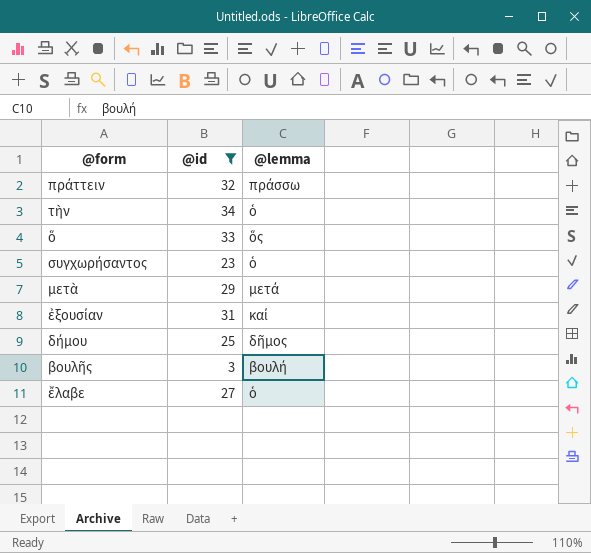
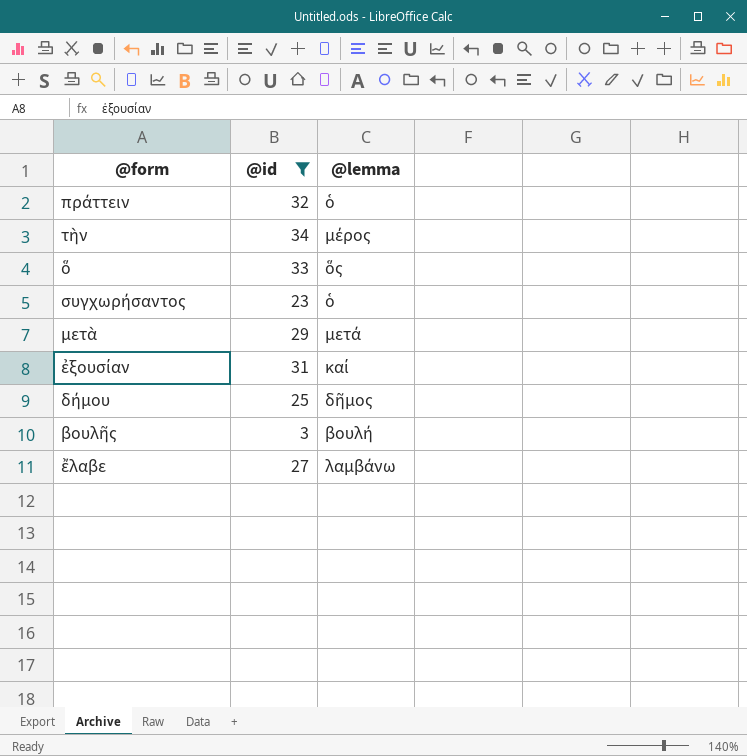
πράττειν | @lemma: πράσσω -> ὁ
τὴν | @lemma: ὁ -> μέρος
ἔλαβε | @lemma: ὁ -> λαμβάνω

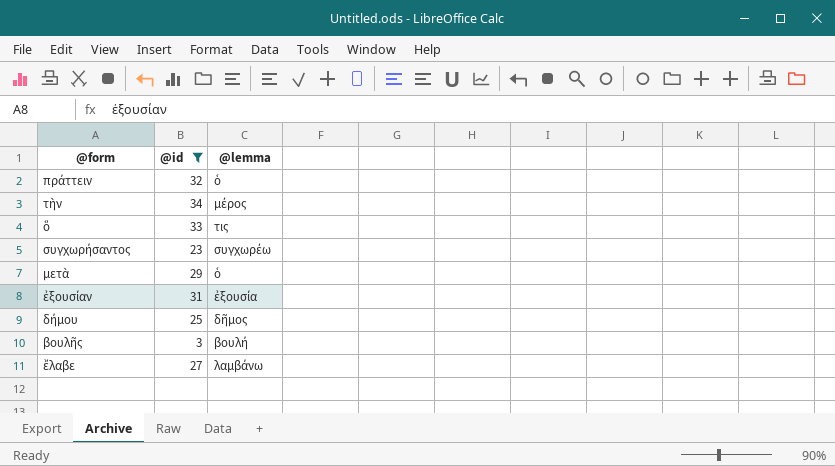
ὅ | @lemma: ὅς -> τις
συγχωρήσαντος | @lemma: ὁ -> συγχωρέω
μετὰ | @lemma: μετά -> ὁ
ἐξουσίαν | @lemma: καί -> ἐξουσία

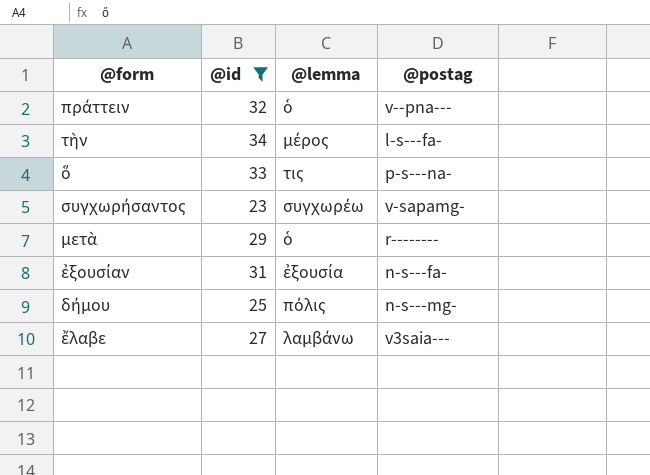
column @postag | position: none -> 4
row βουλῆς: 3 | βουλή -> none
δήμου | @lemma: δῆμος -> πόλις

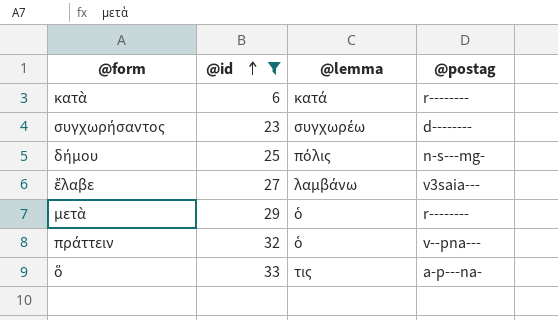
row order: none -> @id ascending
row τὴν: 34 | μέρος | l-s---fa- -> none
row ἐξουσίαν: 31 | ἐξουσία | n-s---fa- -> none
row κατὰ: none -> 6 | κατά | r--------
συγχωρήσαντος | @postag: v-sapamg- -> d--------
ὅ | @postag: p-s---na- -> a-p---na-

